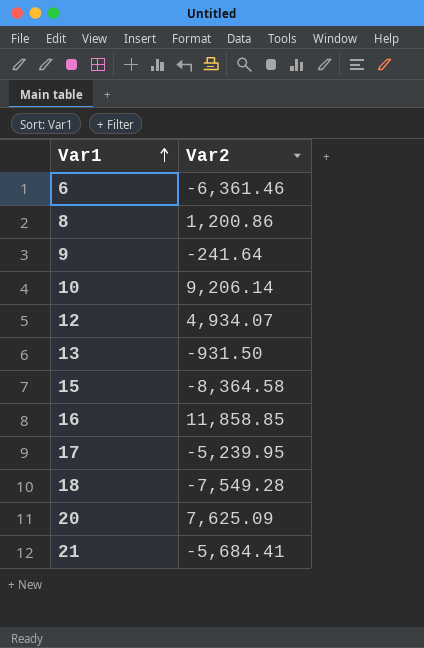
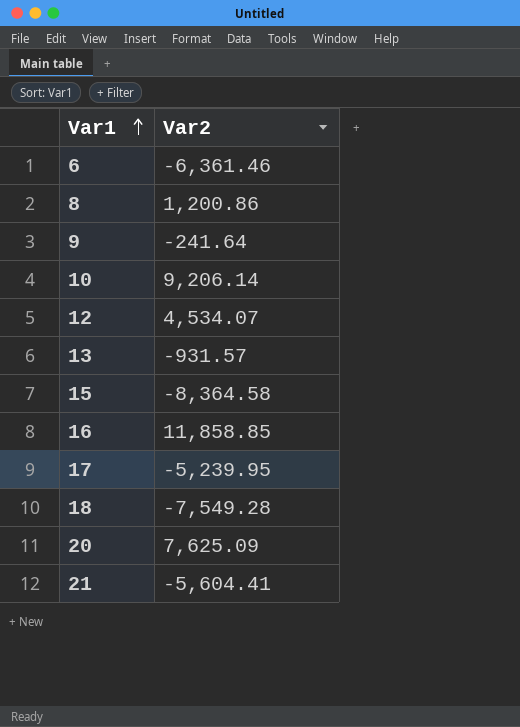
12 | Var2: 4,934.07 -> 4,534.07
13 | Var2: -931.50 -> -931.57
21 | Var2: -5,684.41 -> -5,604.41

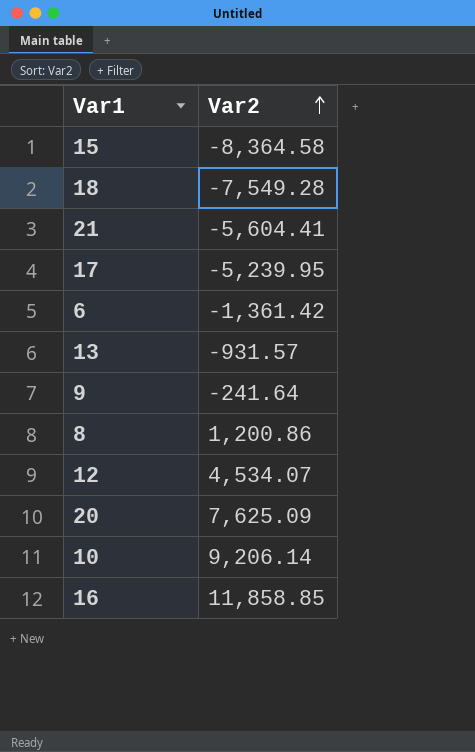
row order: Var1 ascending -> Var2 ascending
6 | Var2: -6,361.46 -> -1,361.42

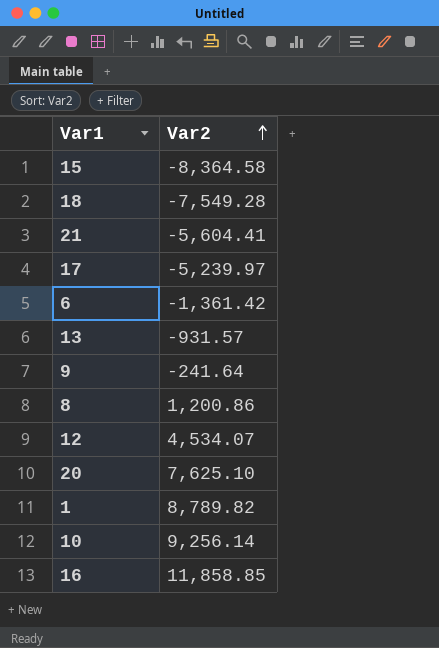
17 | Var2: -5,239.95 -> -5,239.97
20 | Var2: 7,625.09 -> 7,625.10
row 1: none -> 8,789.82
10 | Var2: 9,206.14 -> 9,256.14

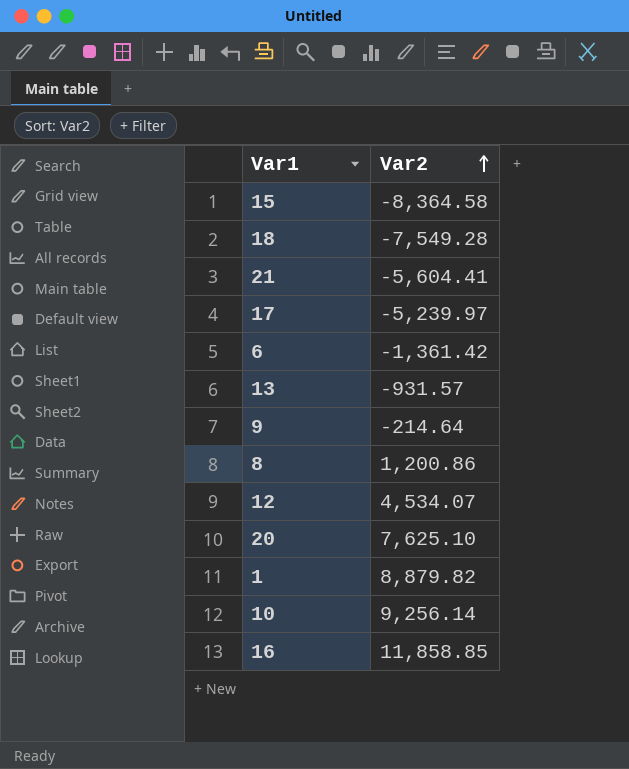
9 | Var2: -241.64 -> -214.64
1 | Var2: 8,789.82 -> 8,879.82

